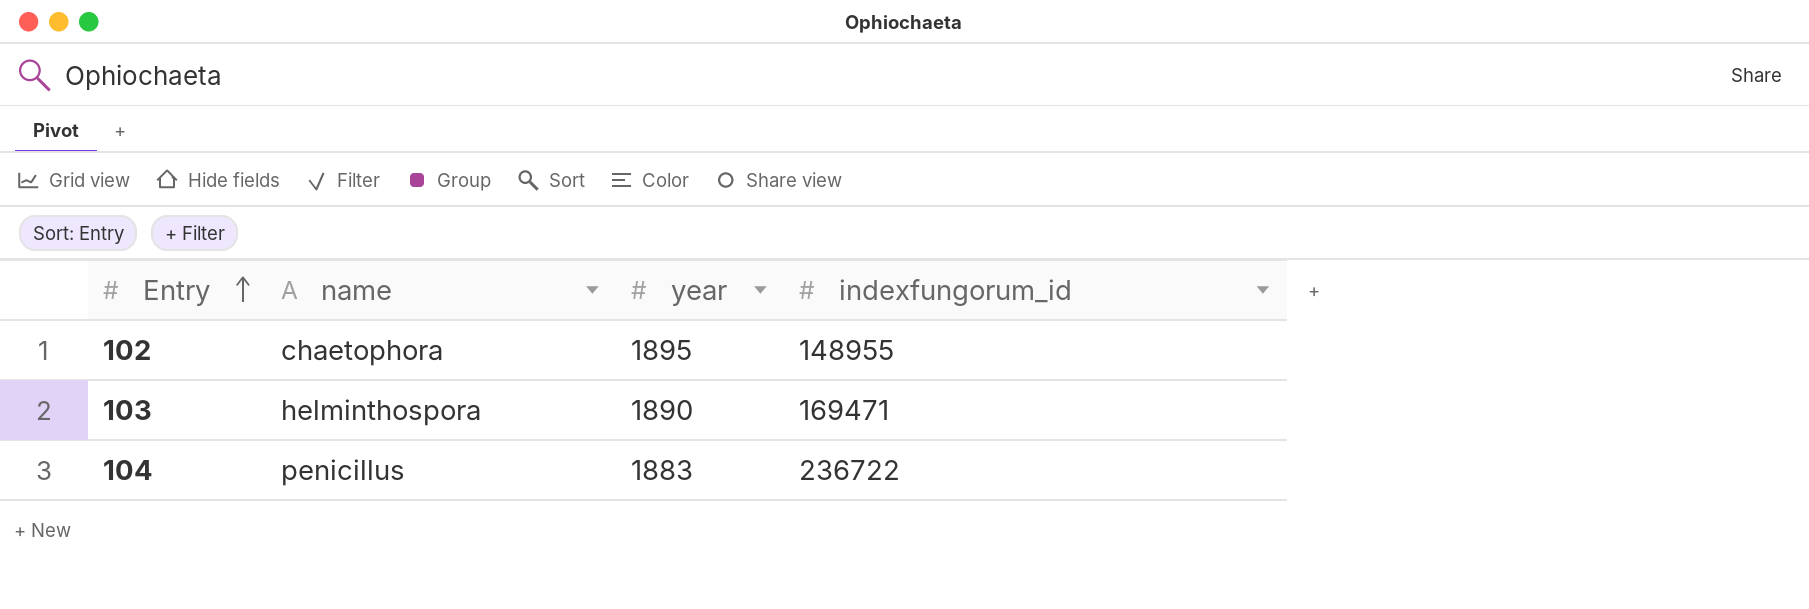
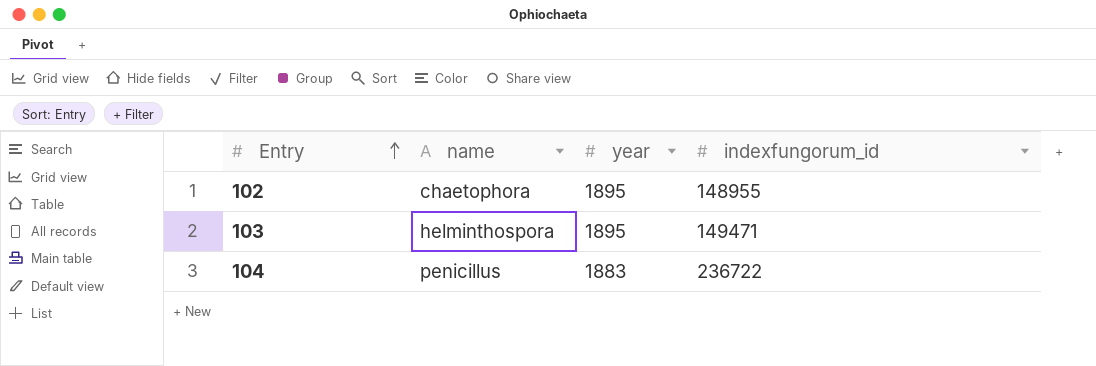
103 | year: 1890 -> 1895
103 | indexfungorum_id: 169471 -> 149471

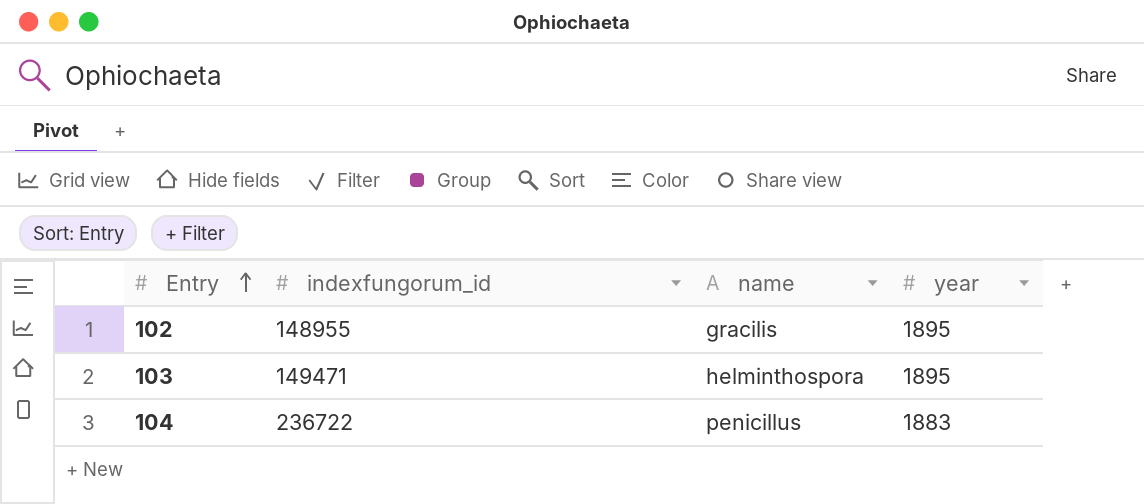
column indexfungorum_id | position: 4 -> 2
102 | name: chaetophora -> gracilis

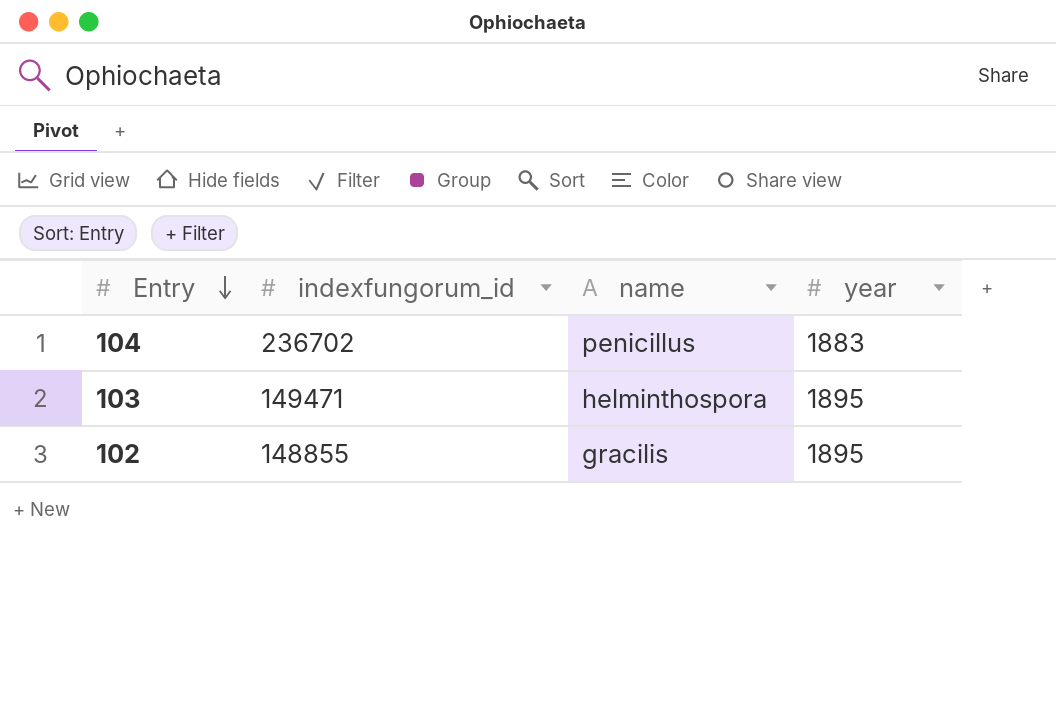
row order: Entry ascending -> Entry descending
104 | indexfungorum_id: 236722 -> 236702
102 | indexfungorum_id: 148955 -> 148855

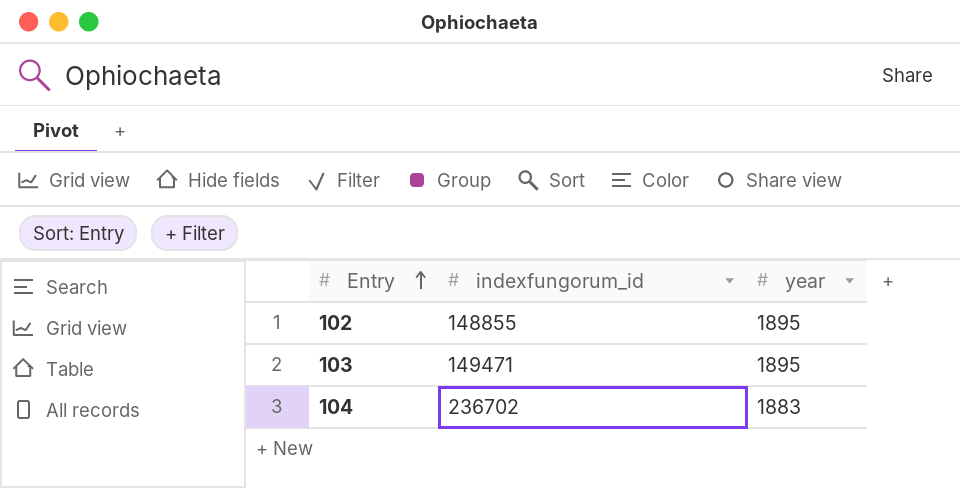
row order: Entry descending -> Entry ascending
column name | position: 3 -> none

